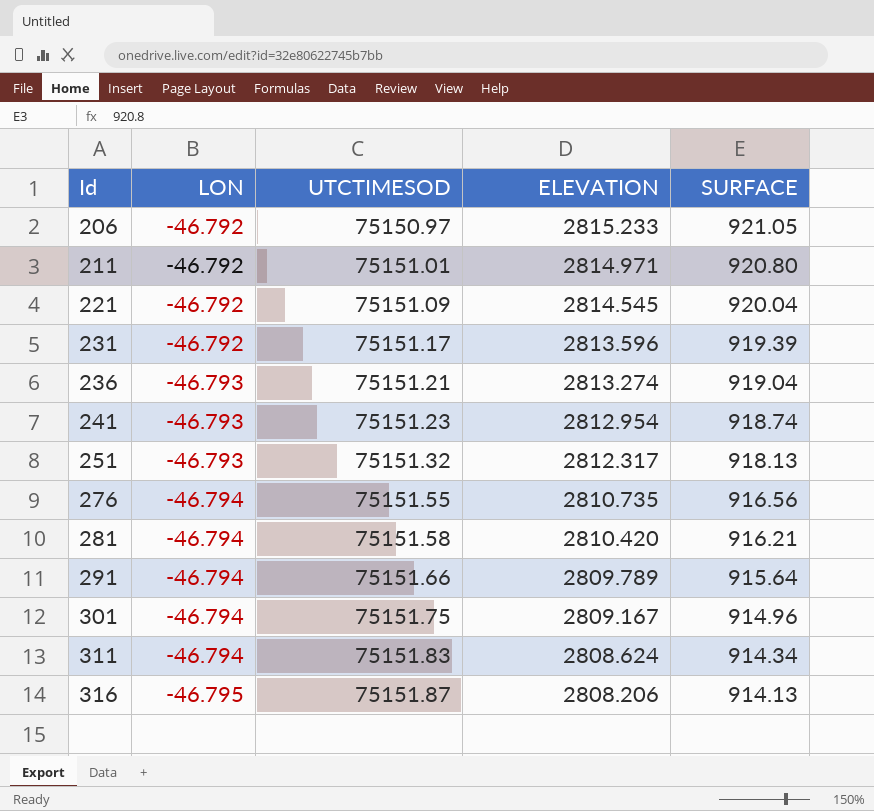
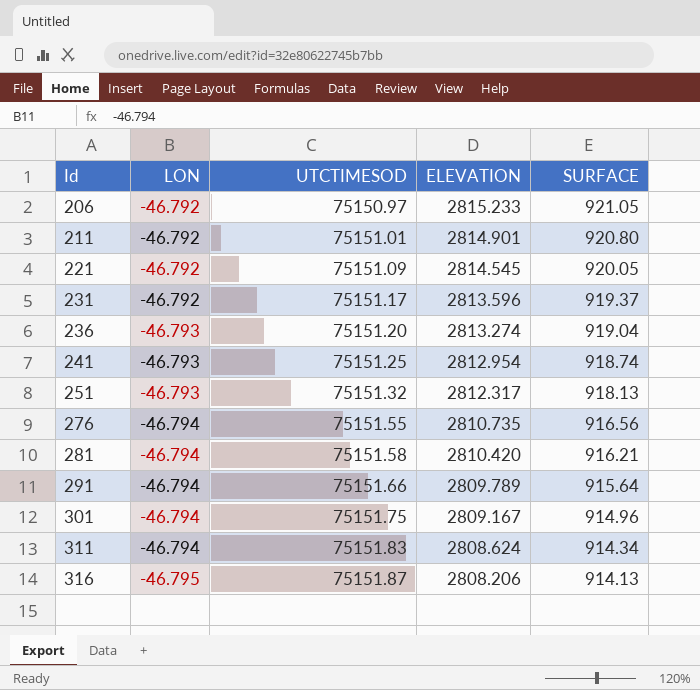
211 | ELEVATION: 2814.971 -> 2814.901
221 | SURFACE: 920.04 -> 920.05
231 | SURFACE: 919.39 -> 919.37
236 | UTCTIMESOD: 75151.21 -> 75151.20
241 | UTCTIMESOD: 75151.23 -> 75151.25

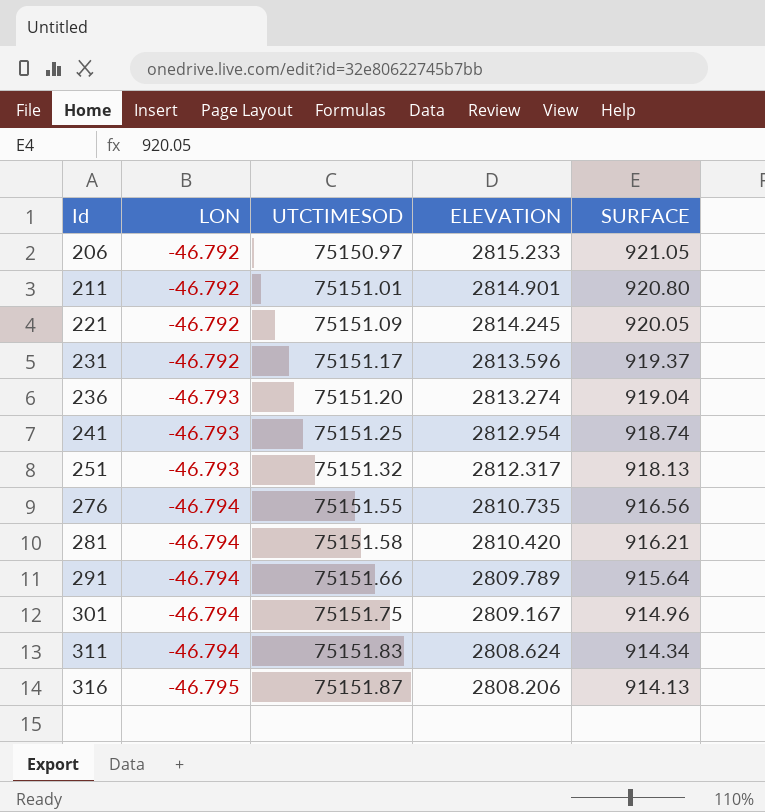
221 | ELEVATION: 2814.545 -> 2814.245

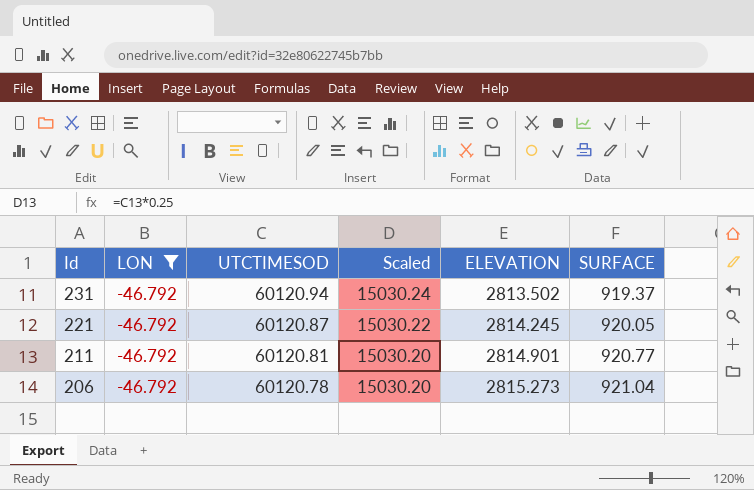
filter: none -> LON = -46.792
row order: Id ascending -> Id descending
column Scaled | formula: none -> [UTCTIMESOD] * 0.25
231 | UTCTIMESOD: 75151.17 -> 60120.94
231 | ELEVATION: 2813.596 -> 2813.502
221 | UTCTIMESOD: 75151.09 -> 60120.87
211 | UTCTIMESOD: 75151.01 -> 60120.81
211 | SURFACE: 920.80 -> 920.77
206 | UTCTIMESOD: 75150.97 -> 60120.78
206 | ELEVATION: 2815.233 -> 2815.273
206 | SURFACE: 921.05 -> 921.04

